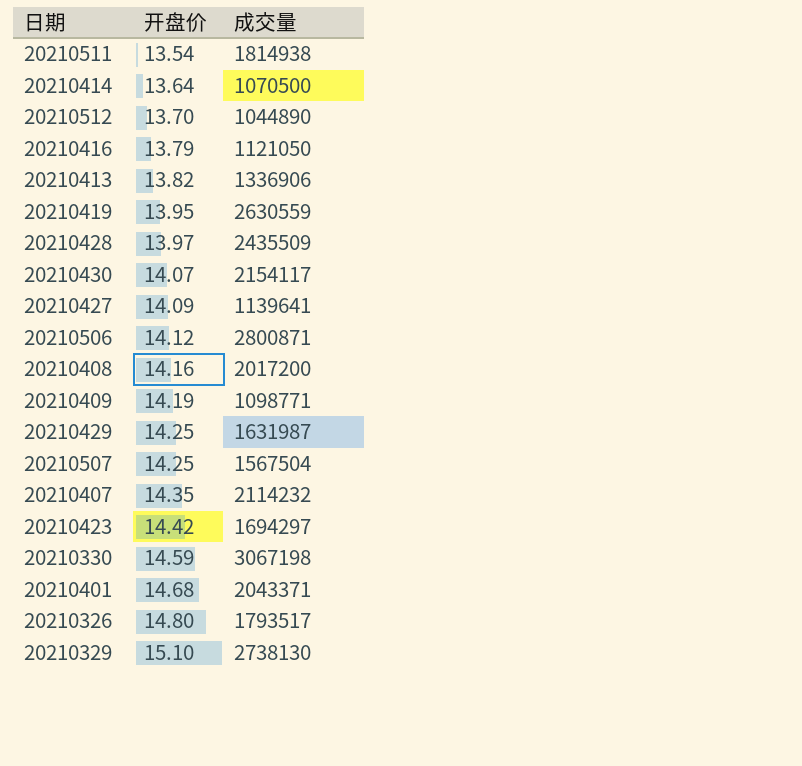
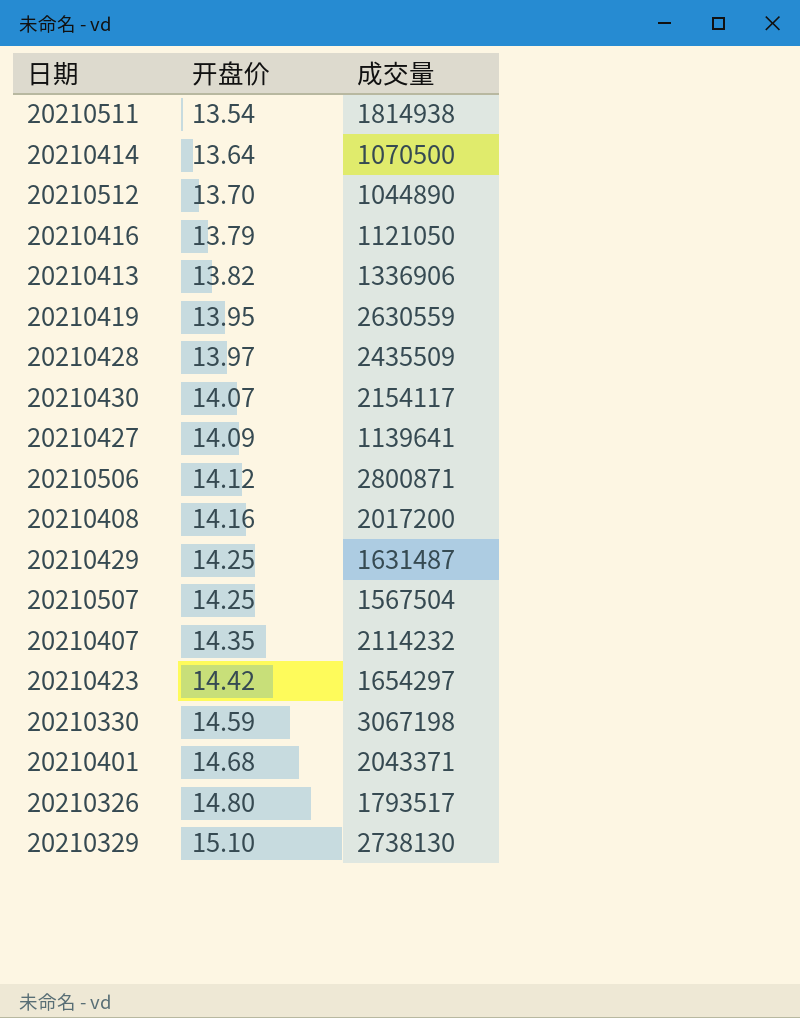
row 20210409: 14.19 | 1098771 -> none
20210429 | 成交量: 1631987 -> 1631487
20210423 | 成交量: 1694297 -> 1654297

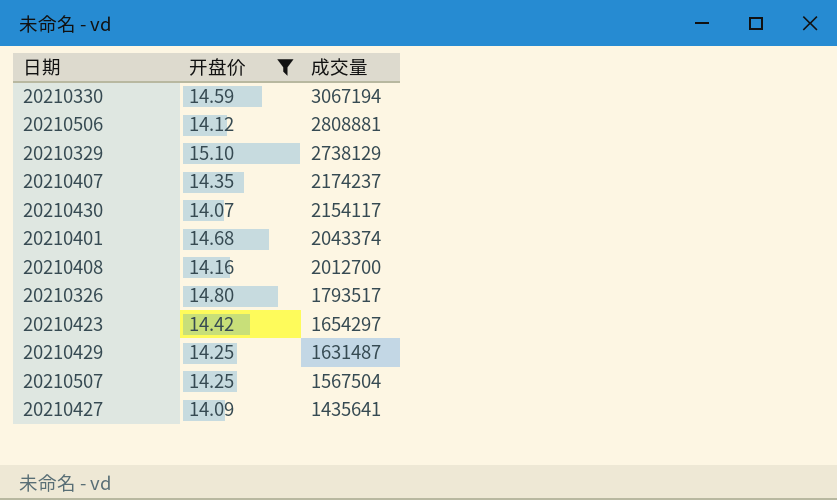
filter: none -> 开盘价 >= 14.07
row order: 开盘价 ascending -> 成交量 descending
20210330 | 成交量: 3067198 -> 3067194
20210506 | 成交量: 2800871 -> 2808881
20210329 | 成交量: 2738130 -> 2738129
20210407 | 成交量: 2114232 -> 2174237
20210401 | 成交量: 2043371 -> 2043374
20210408 | 成交量: 2017200 -> 2012700
20210427 | 成交量: 1139641 -> 1435641

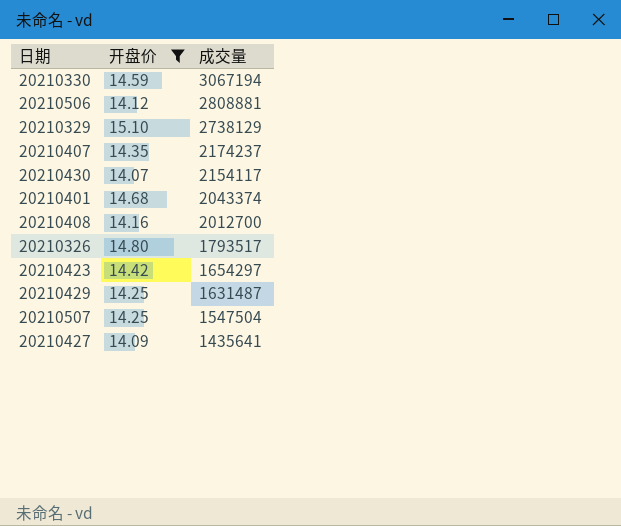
20210507 | 成交量: 1567504 -> 1547504

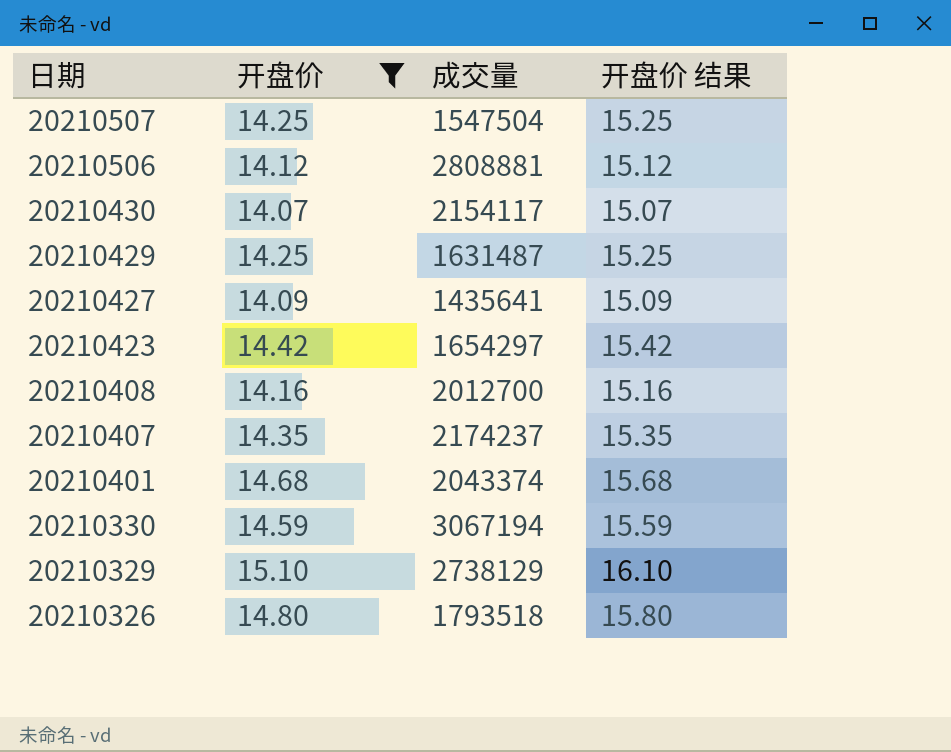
row order: 成交量 descending -> 日期 descending
column 开盘价 结果 | formula: none -> [开盘价] + 1
20210326 | 成交量: 1793517 -> 1793518

